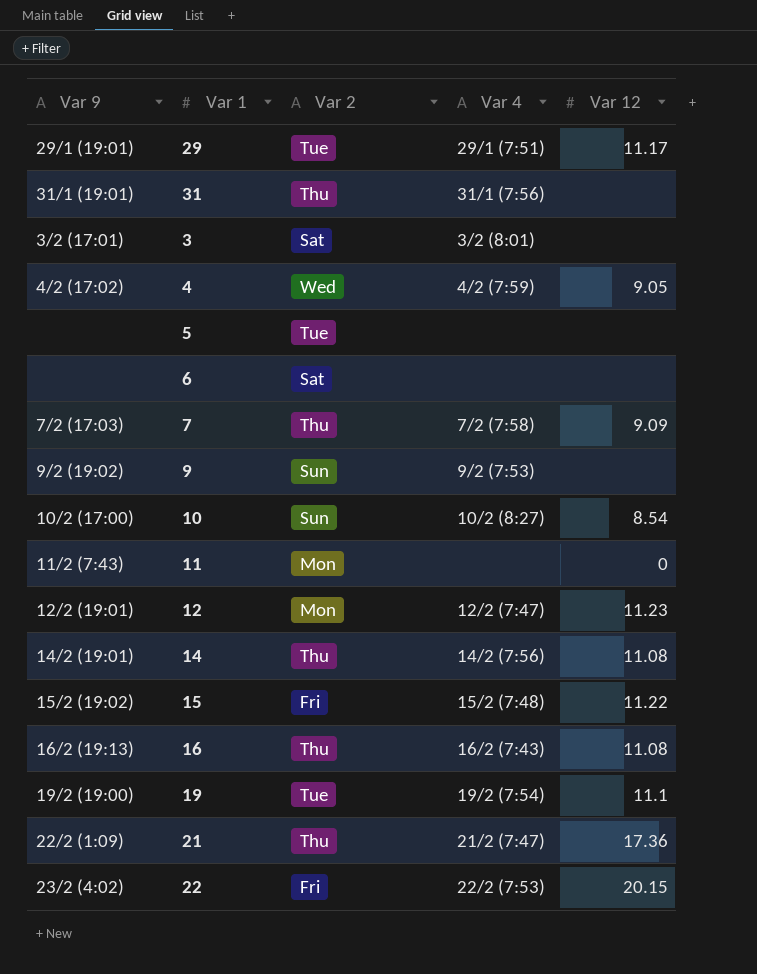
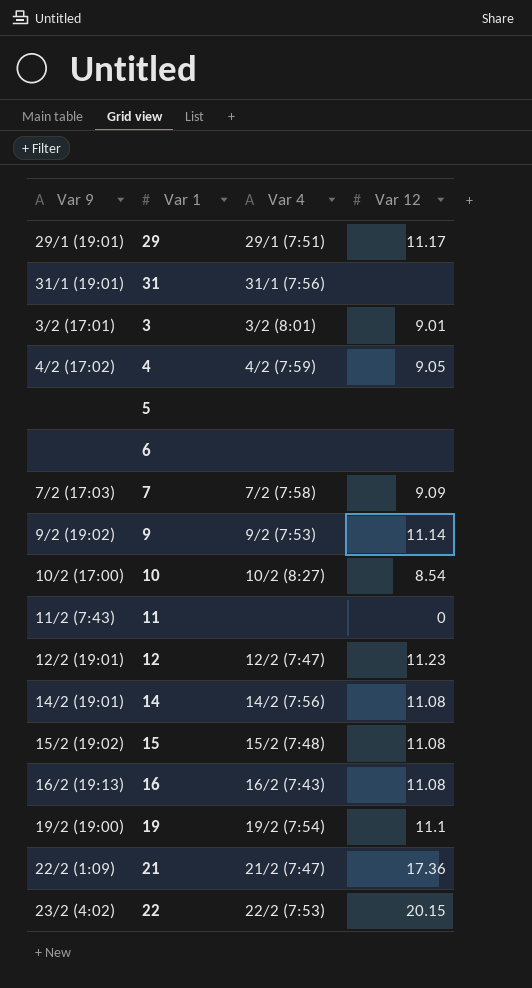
column Var 2 | position: 3 -> none
3 | Var 12: none -> 9.01
9 | Var 12: none -> 11.14
15 | Var 12: 11.22 -> 11.08

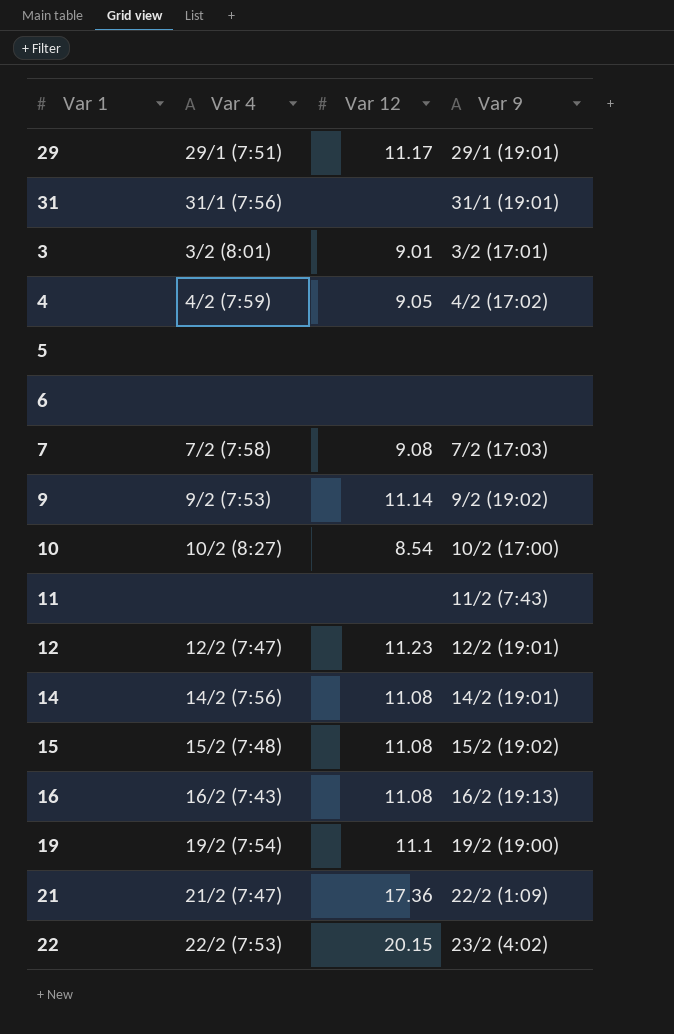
column Var 9 | position: 1 -> 4
7 | Var 12: 9.09 -> 9.08
11 | Var 12: 0 -> none

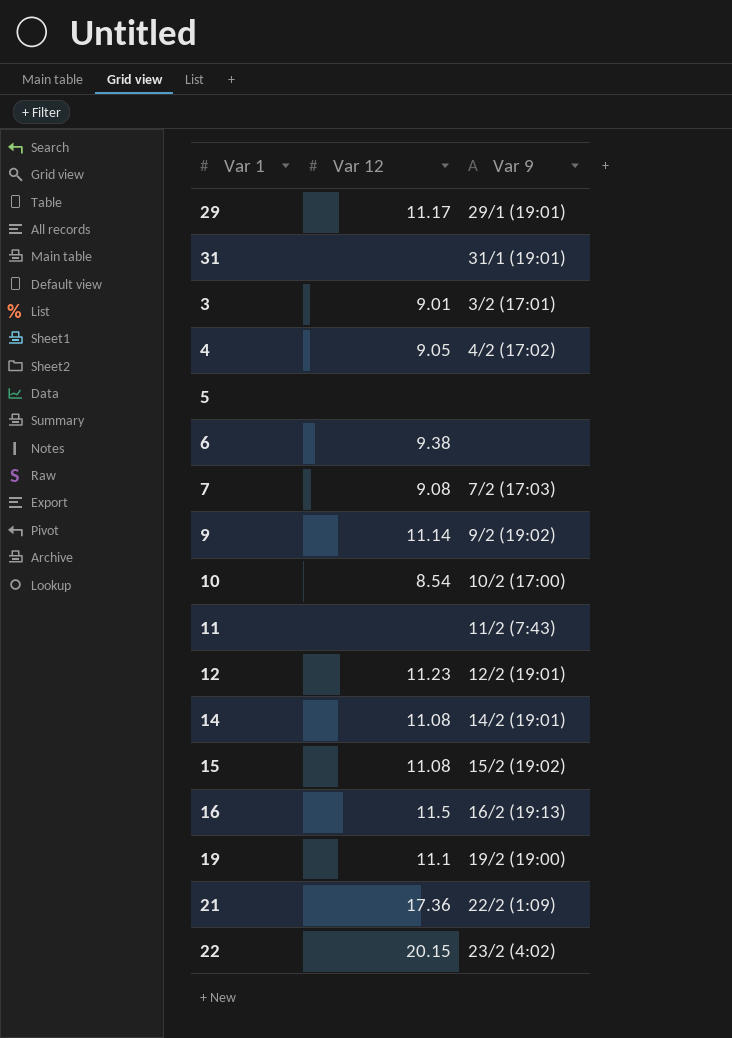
column Var 4 | position: 2 -> none
6 | Var 12: none -> 9.38
16 | Var 12: 11.08 -> 11.5

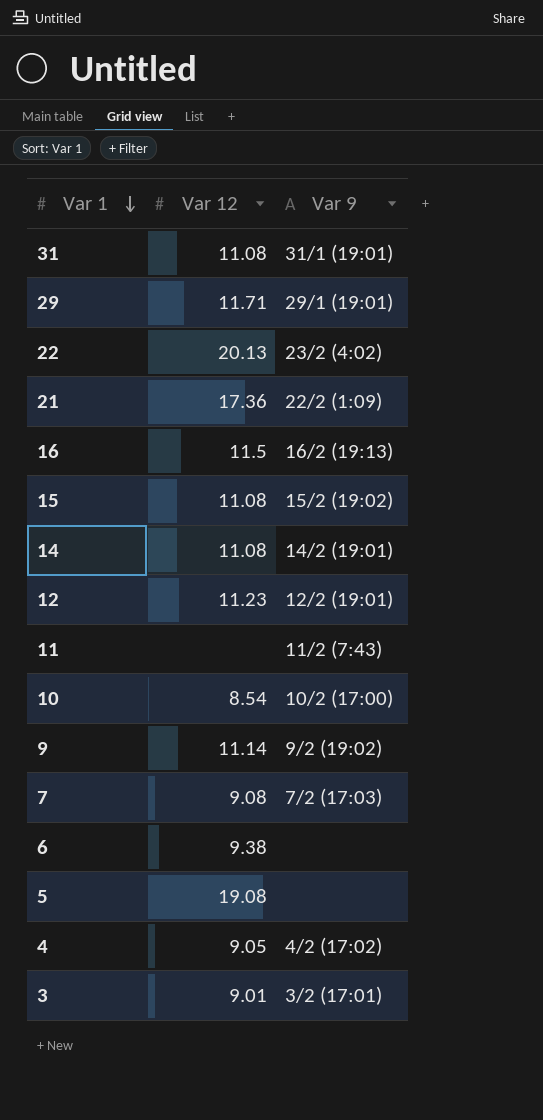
row order: none -> Var 1 descending
row 19: 11.1 | 19/2 (19:00) -> none
31 | Var 12: none -> 11.08
29 | Var 12: 11.17 -> 11.71
22 | Var 12: 20.15 -> 20.13
5 | Var 12: none -> 19.08

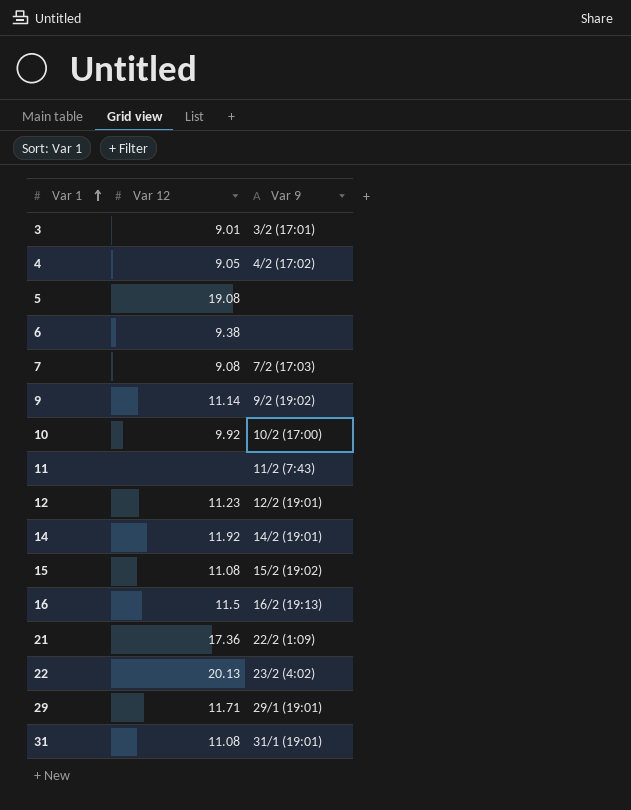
row order: Var 1 descending -> Var 1 ascending
10 | Var 12: 8.54 -> 9.92
14 | Var 12: 11.08 -> 11.92

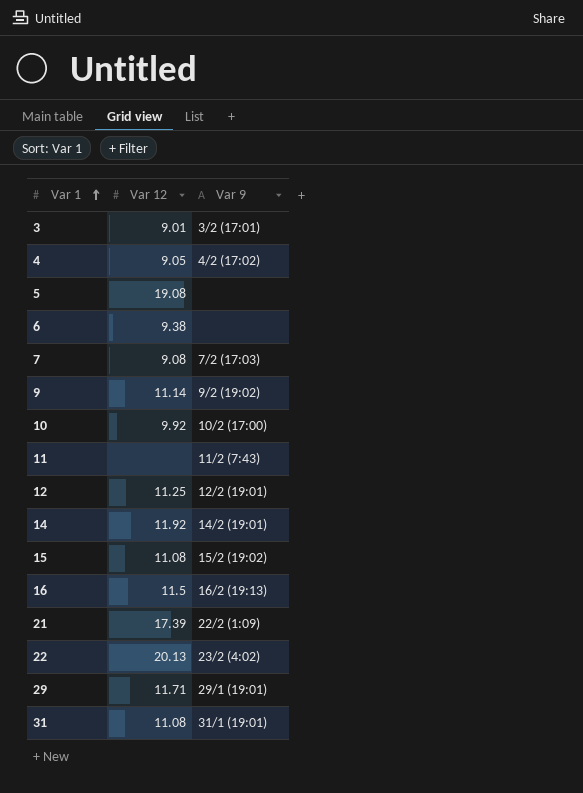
12 | Var 12: 11.23 -> 11.25
21 | Var 12: 17.36 -> 17.39

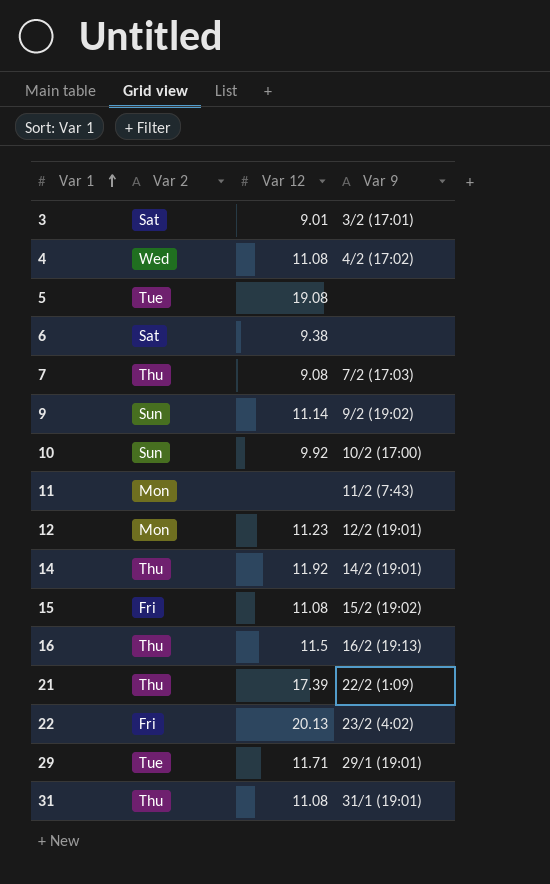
column Var 2 | position: none -> 2
4 | Var 12: 9.05 -> 11.08
12 | Var 12: 11.25 -> 11.23

